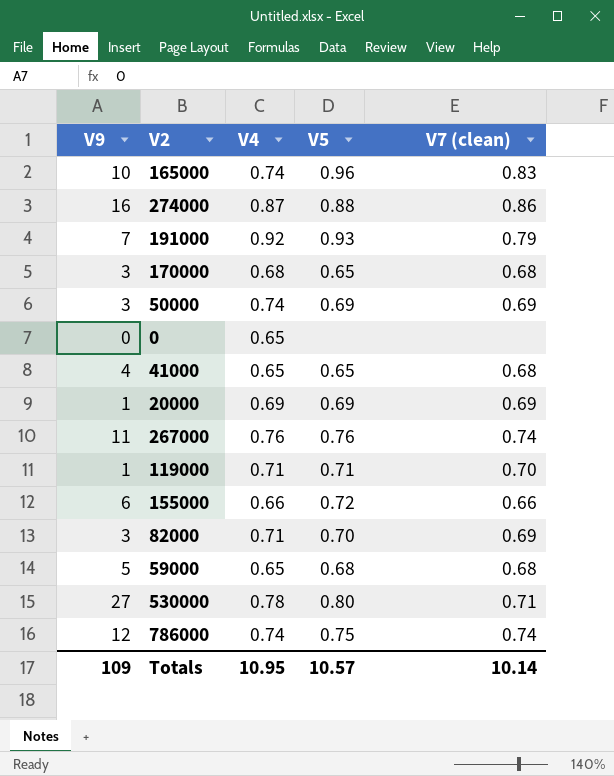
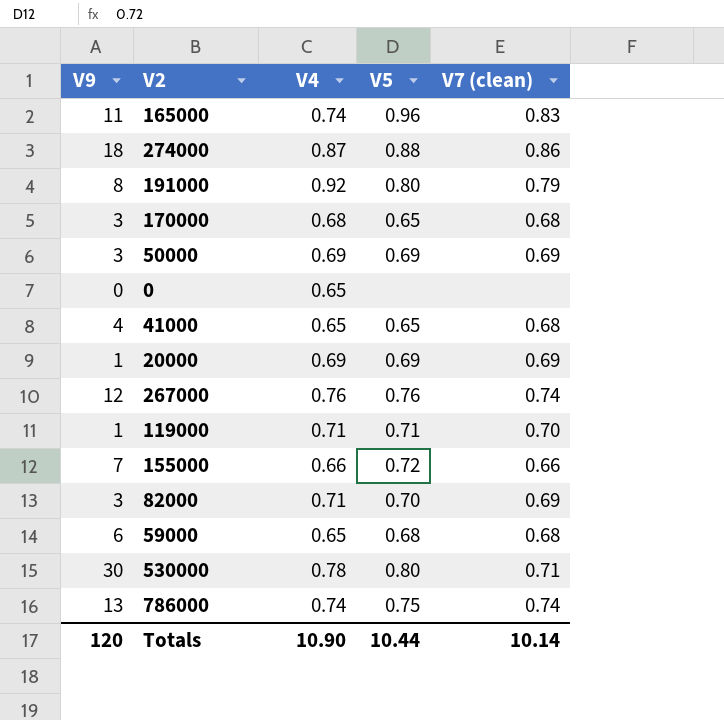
165000 | V9: 10 -> 11
274000 | V9: 16 -> 18
191000 | V9: 7 -> 8
191000 | V5: 0.93 -> 0.80
50000 | V4: 0.74 -> 0.69
267000 | V9: 11 -> 12
155000 | V9: 6 -> 7
59000 | V9: 5 -> 6
530000 | V9: 27 -> 30
786000 | V9: 12 -> 13
Totals | V9: 109 -> 120
Totals | V4: 10.95 -> 10.90
Totals | V5: 10.57 -> 10.44

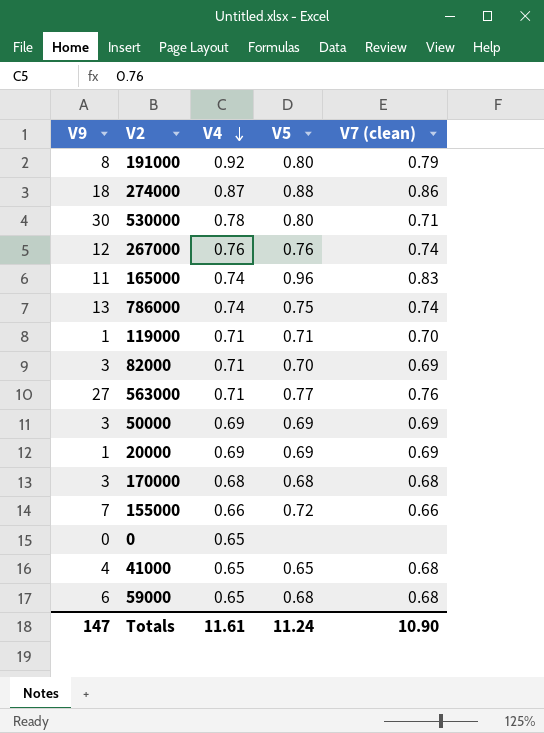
row order: none -> V4 descending
row 563000: none -> 27 | 0.71 | 0.77 | 0.76
170000 | V5: 0.65 -> 0.68
Totals | V9: 120 -> 147
Totals | V4: 10.90 -> 11.61
Totals | V5: 10.44 -> 11.24
Totals | V7 (clean): 10.14 -> 10.90

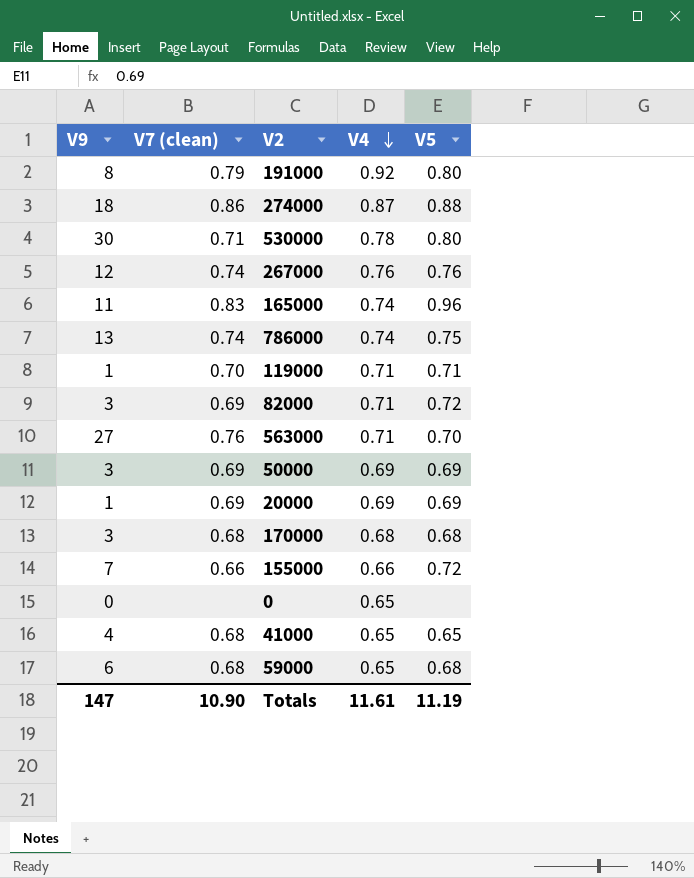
column V7 (clean) | position: 5 -> 2
82000 | V5: 0.70 -> 0.72
563000 | V5: 0.77 -> 0.70
Totals | V5: 11.24 -> 11.19

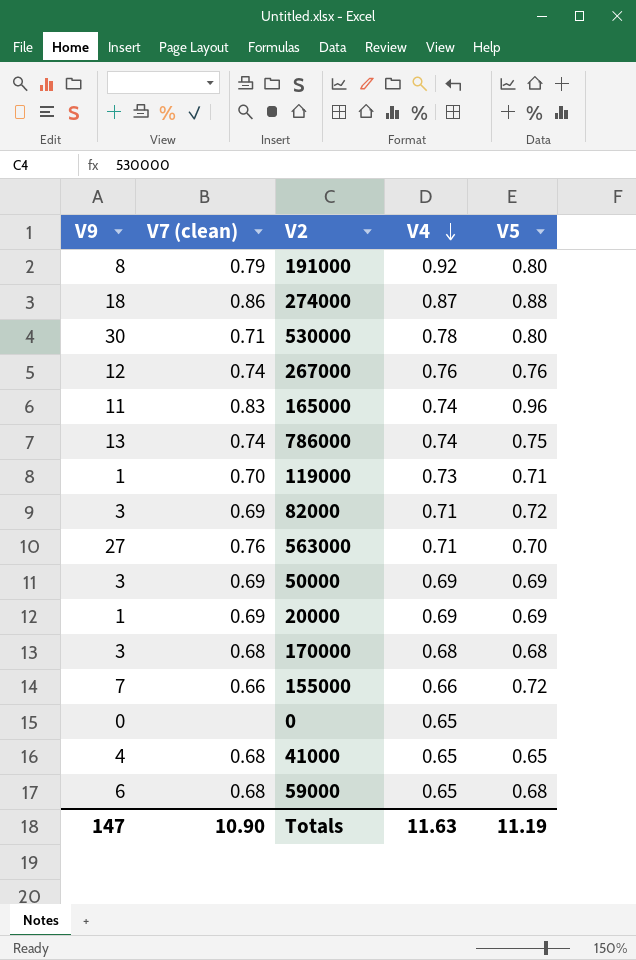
119000 | V4: 0.71 -> 0.73
Totals | V4: 11.61 -> 11.63

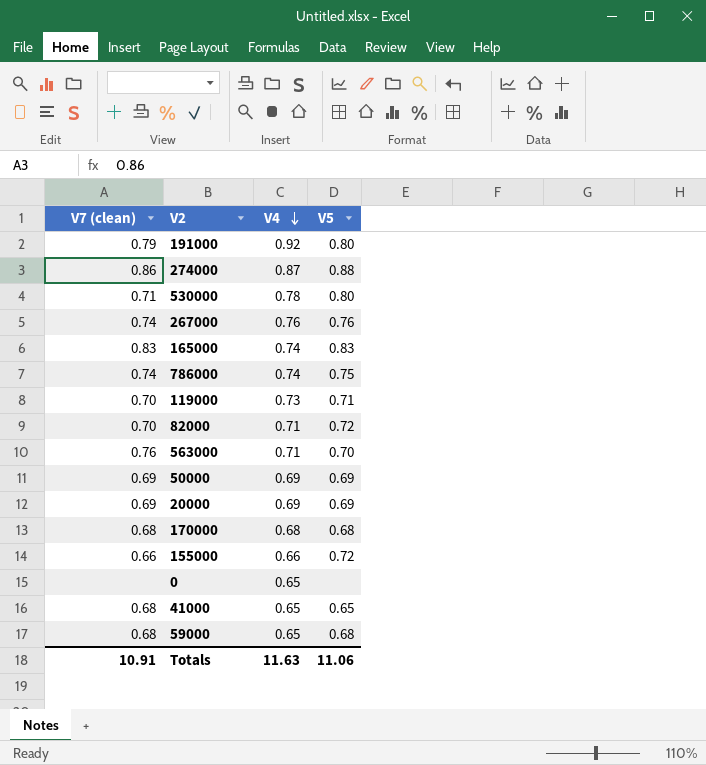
column V9 | position: 1 -> none
165000 | V5: 0.96 -> 0.83
82000 | V7 (clean): 0.69 -> 0.70
Totals | V7 (clean): 10.90 -> 10.91
Totals | V5: 11.19 -> 11.06

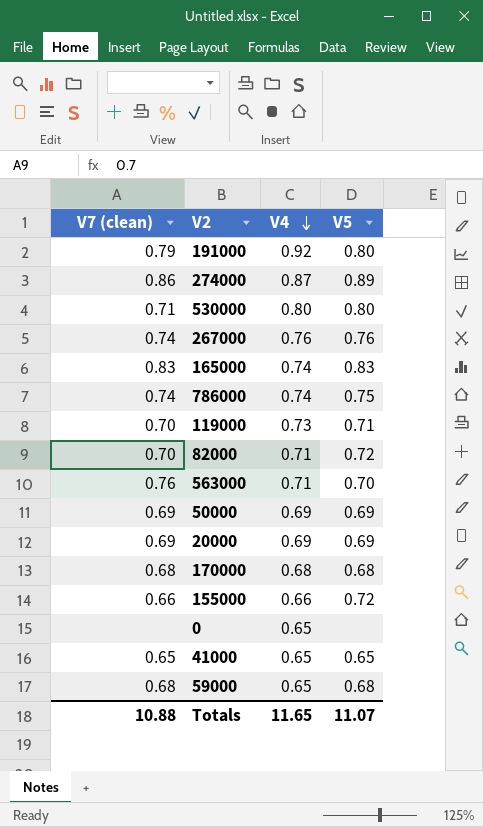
274000 | V5: 0.88 -> 0.89
530000 | V4: 0.78 -> 0.80
41000 | V7 (clean): 0.68 -> 0.65
Totals | V7 (clean): 10.91 -> 10.88
Totals | V4: 11.63 -> 11.65
Totals | V5: 11.06 -> 11.07

